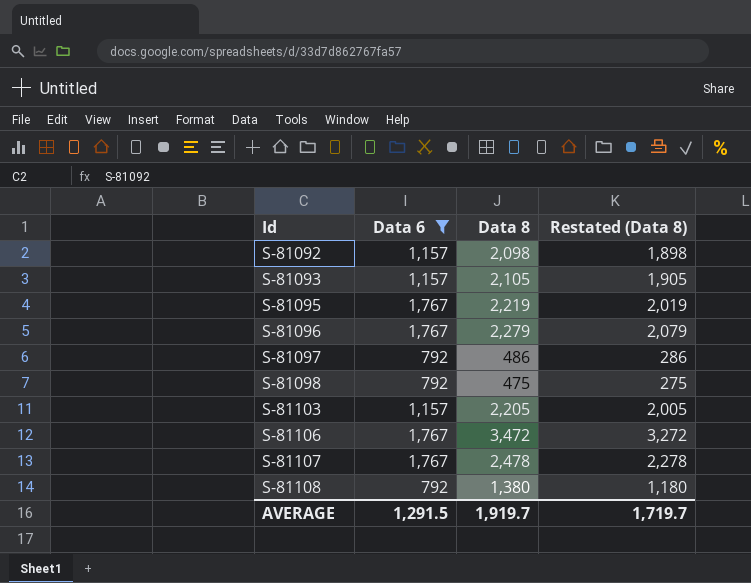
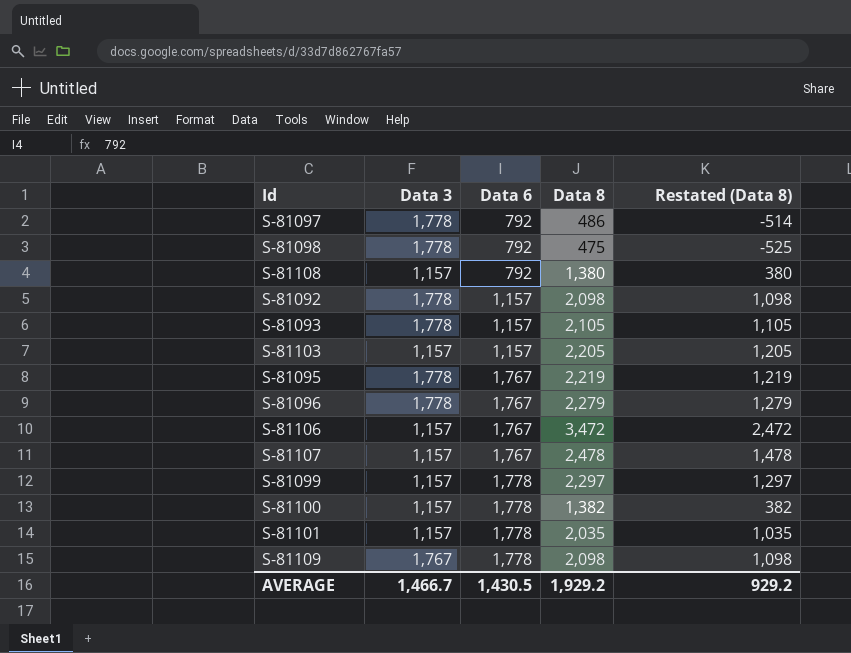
filter: Data 6 != 1,778 -> none
row order: Id ascending -> Data 6 ascending
column Data 3 | position: none -> 2
column Restated (Data 8) | formula: [Data 8] - 200 -> [Data 8] - 1000
AVERAGE | Data 6: 1,291.5 -> 1,430.5
AVERAGE | Data 8: 1,919.7 -> 1,929.2
AVERAGE | Restated (Data 8): 1,719.7 -> 929.2

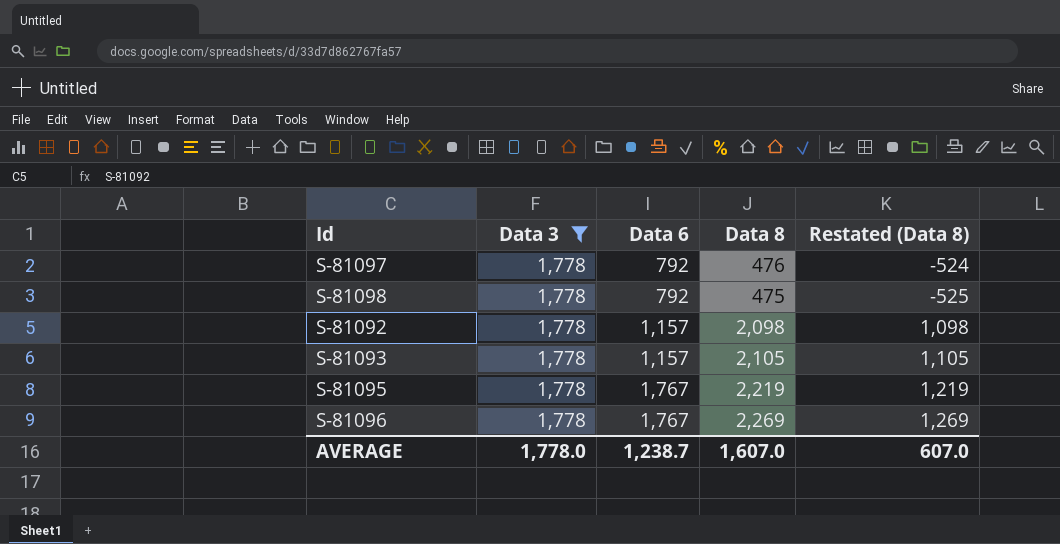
filter: none -> Data 3 = 1,778
S-81097 | Data 8: 486 -> 476
S-81097 | Restated (Data 8): -514 -> -524
S-81096 | Data 8: 2,279 -> 2,269
S-81096 | Restated (Data 8): 1,279 -> 1,269
AVERAGE | Data 3: 1,466.7 -> 1,778.0
AVERAGE | Data 6: 1,430.5 -> 1,238.7
AVERAGE | Data 8: 1,929.2 -> 1,607.0
AVERAGE | Restated (Data 8): 929.2 -> 607.0

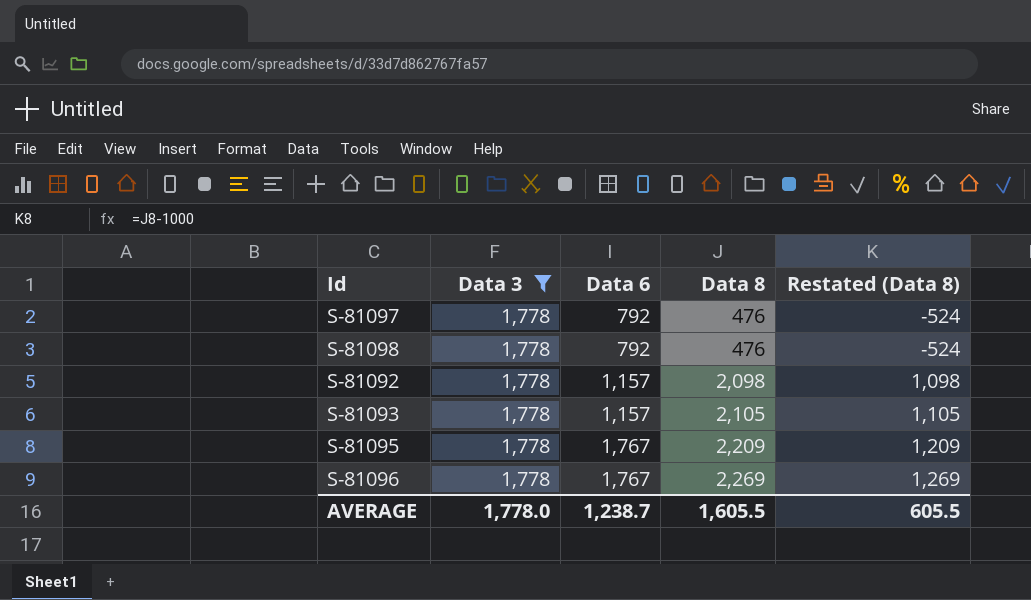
S-81098 | Data 8: 475 -> 476
S-81098 | Restated (Data 8): -525 -> -524
S-81095 | Data 8: 2,219 -> 2,209
S-81095 | Restated (Data 8): 1,219 -> 1,209
AVERAGE | Data 8: 1,607.0 -> 1,605.5
AVERAGE | Restated (Data 8): 607.0 -> 605.5

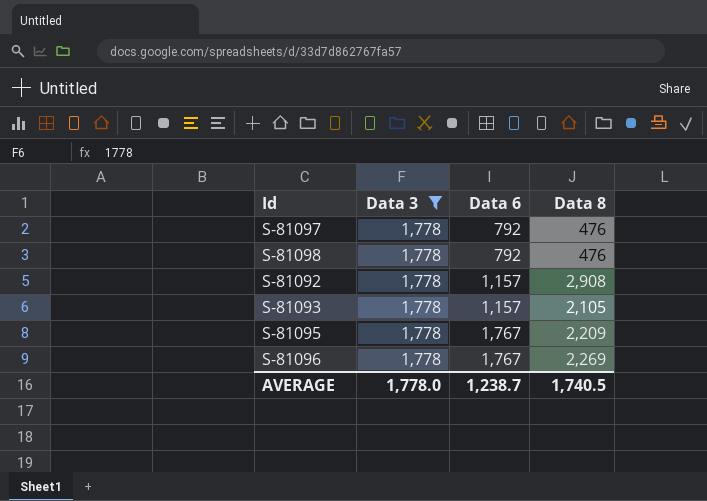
column Restated (Data 8) | formula: [Data 8] - 1000 -> none
S-81092 | Data 8: 2,098 -> 2,908
AVERAGE | Data 8: 1,605.5 -> 1,740.5

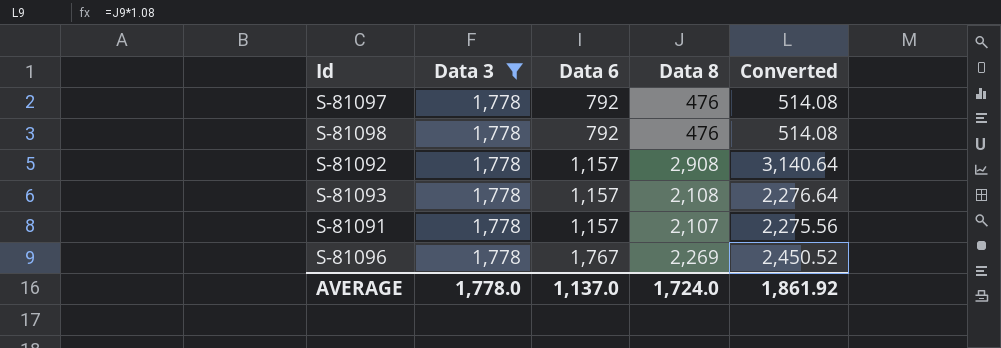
column Converted | formula: none -> [Data 8] * 1.08
row S-81095: 1,778 | 1,767 | 2,209 -> none
S-81093 | Data 8: 2,105 -> 2,108
row S-81091: none -> 1,778 | 1,157 | 2,107 | 2,275.56
AVERAGE | Data 6: 1,238.7 -> 1,137.0
AVERAGE | Data 8: 1,740.5 -> 1,724.0

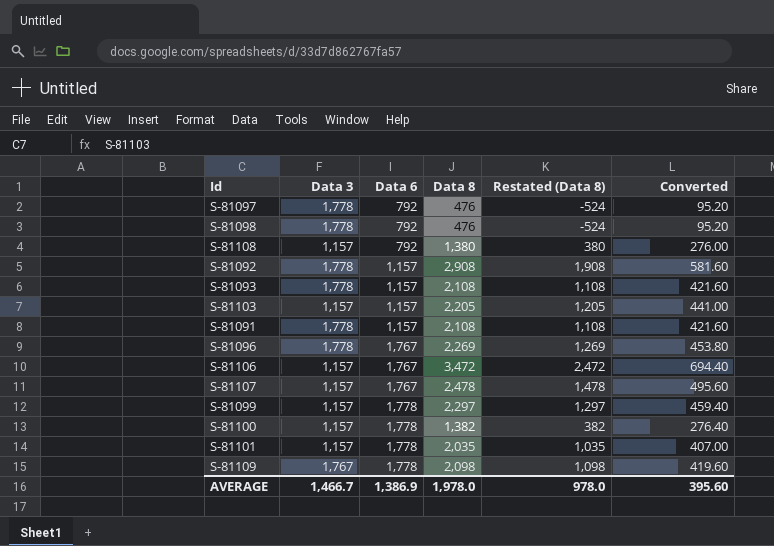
filter: Data 3 = 1,778 -> none
column Restated (Data 8) | formula: none -> [Data 8] - 1000
column Converted | formula: [Data 8] * 1.08 -> [Data 8] * 0.2
S-81091 | Data 8: 2,107 -> 2,108
AVERAGE | Data 3: 1,778.0 -> 1,466.7
AVERAGE | Data 6: 1,137.0 -> 1,386.9
AVERAGE | Data 8: 1,724.0 -> 1,978.0
AVERAGE | Converted: 1,861.92 -> 395.60

